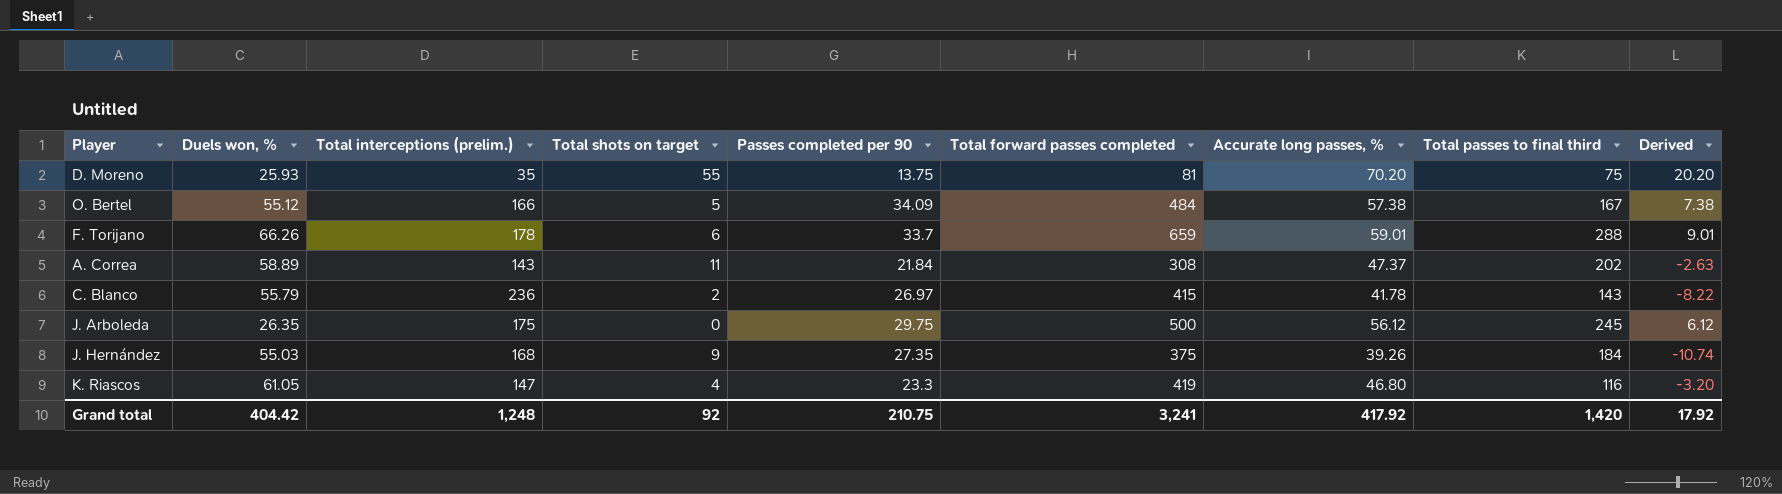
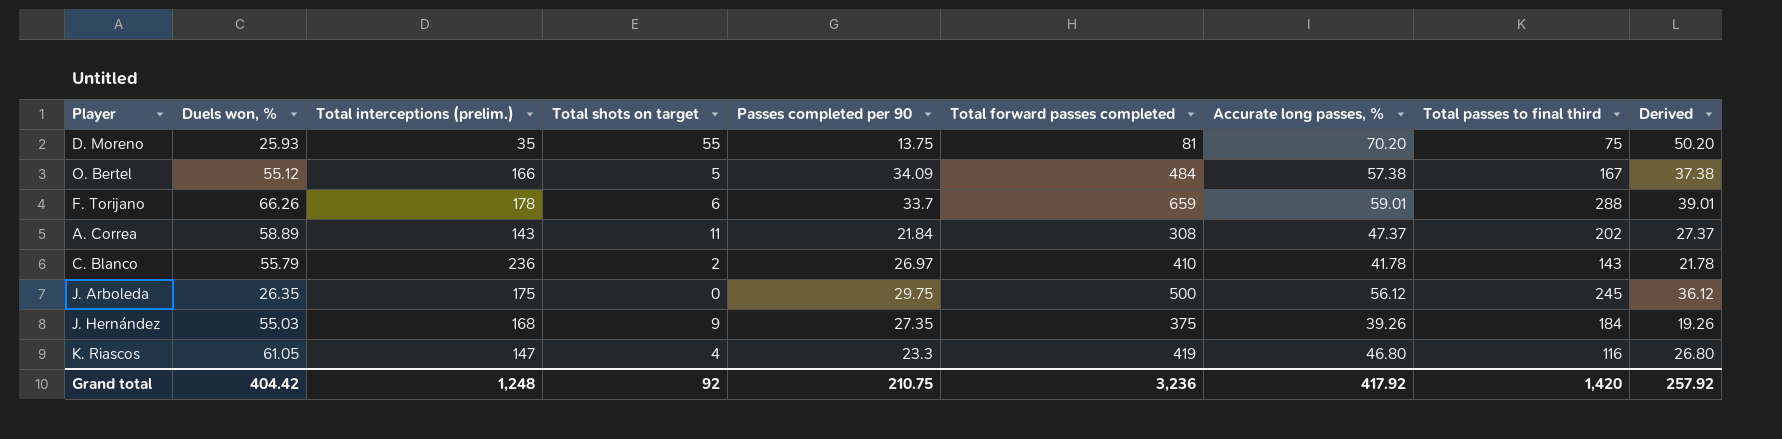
column Derived | formula: [Accurate long passes, %] - 50 -> [Accurate long passes, %] - 20
C. Blanco | Total forward passes completed: 415 -> 410
Grand total | Total forward passes completed: 3,241 -> 3,236
Grand total | Derived: 17.92 -> 257.92

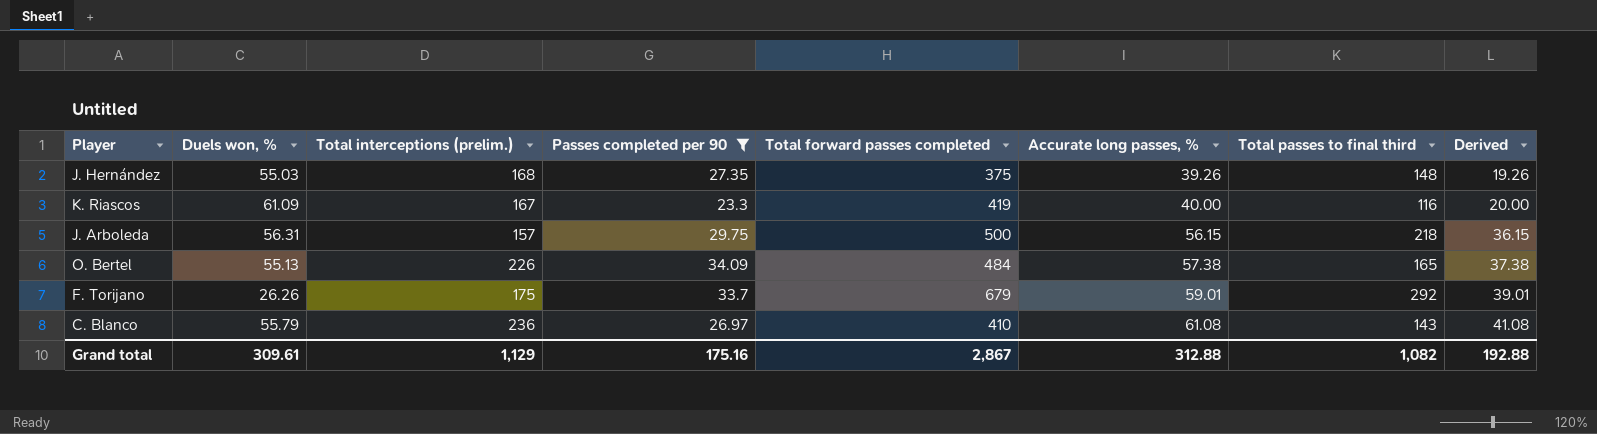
filter: none -> Passes completed per 90 >= 23.3
row order: none -> Accurate long passes, % ascending
column Total shots on target | position: 4 -> none
J. Hernández | Total passes to final third: 184 -> 148
K. Riascos | Duels won, %: 61.05 -> 61.09
K. Riascos | Total interceptions (prelim.): 147 -> 167
K. Riascos | Accurate long passes, %: 46.80 -> 40.00
K. Riascos | Derived: 26.80 -> 20.00
J. Arboleda | Duels won, %: 26.35 -> 56.31
J. Arboleda | Total interceptions (prelim.): 175 -> 157
J. Arboleda | Accurate long passes, %: 56.12 -> 56.15
J. Arboleda | Total passes to final third: 245 -> 218
J. Arboleda | Derived: 36.12 -> 36.15
O. Bertel | Duels won, %: 55.12 -> 55.13
O. Bertel | Total interceptions (prelim.): 166 -> 226
O. Bertel | Total passes to final third: 167 -> 165
F. Torijano | Duels won, %: 66.26 -> 26.26
F. Torijano | Total interceptions (prelim.): 178 -> 175
F. Torijano | Total forward passes completed: 659 -> 679
F. Torijano | Total passes to final third: 288 -> 292
C. Blanco | Accurate long passes, %: 41.78 -> 61.08
C. Blanco | Derived: 21.78 -> 41.08
Grand total | Duels won, %: 404.42 -> 309.61
Grand total | Total interceptions (prelim.): 1,248 -> 1,129
Grand total | Passes completed per 90: 210.75 -> 175.16
Grand total | Total forward passes completed: 3,236 -> 2,867
Grand total | Accurate long passes, %: 417.92 -> 312.88
Grand total | Total passes to final third: 1,420 -> 1,082
Grand total | Derived: 257.92 -> 192.88

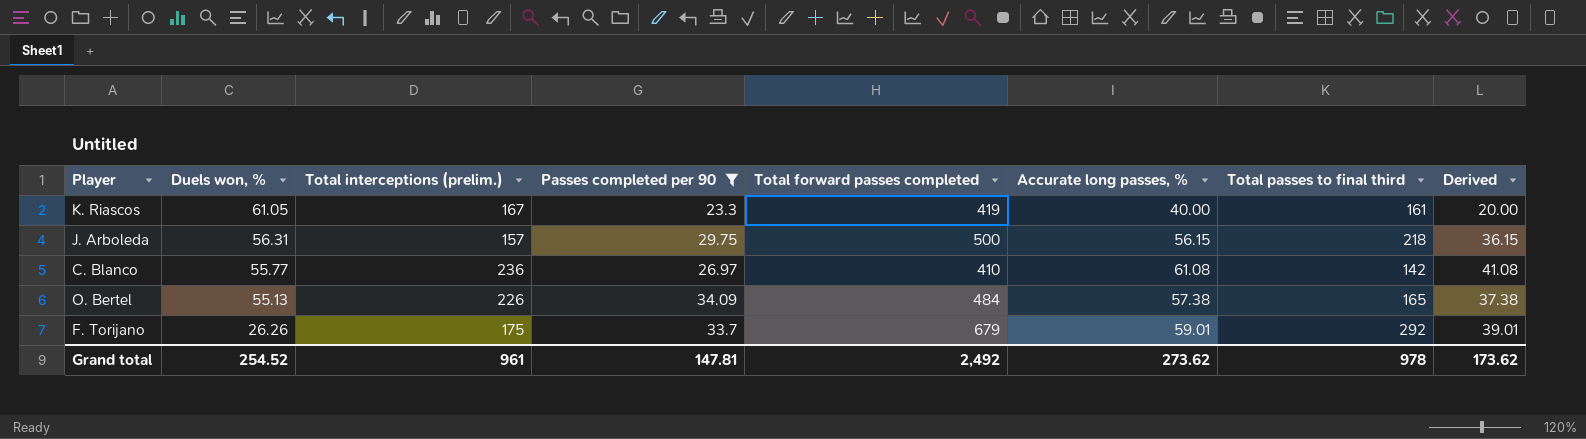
row order: Accurate long passes, % ascending -> Duels won, % descending
row J. Hernández: 55.03 | 168 | 27.35 | 375 | 39.26 | 148 | 19.26 -> none
K. Riascos | Duels won, %: 61.09 -> 61.05
K. Riascos | Total passes to final third: 116 -> 161
C. Blanco | Duels won, %: 55.79 -> 55.77
C. Blanco | Total passes to final third: 143 -> 142
Grand total | Duels won, %: 309.61 -> 254.52
Grand total | Total interceptions (prelim.): 1,129 -> 961
Grand total | Passes completed per 90: 175.16 -> 147.81
Grand total | Total forward passes completed: 2,867 -> 2,492
Grand total | Accurate long passes, %: 312.88 -> 273.62
Grand total | Total passes to final third: 1,082 -> 978
Grand total | Derived: 192.88 -> 173.62

